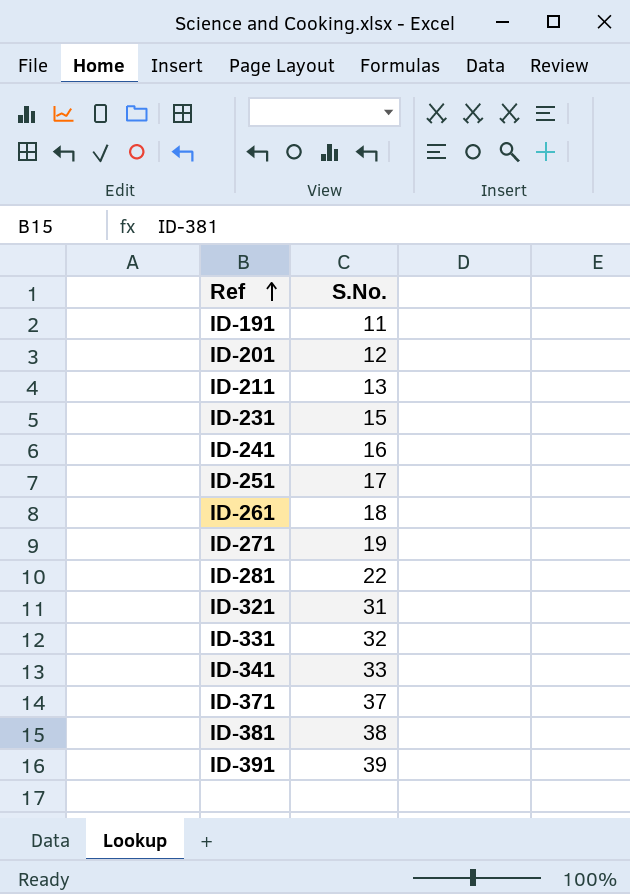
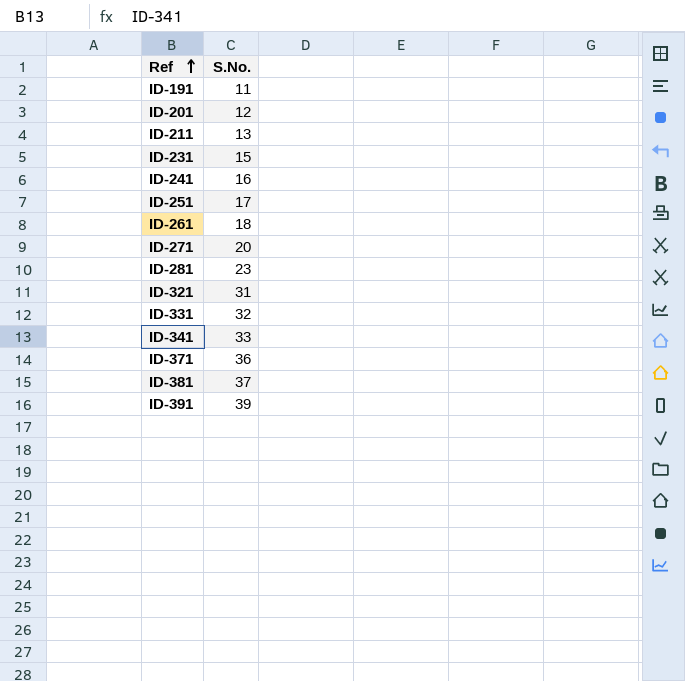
ID-271 | S.No.: 19 -> 20
ID-281 | S.No.: 22 -> 23
ID-371 | S.No.: 37 -> 36
ID-381 | S.No.: 38 -> 37

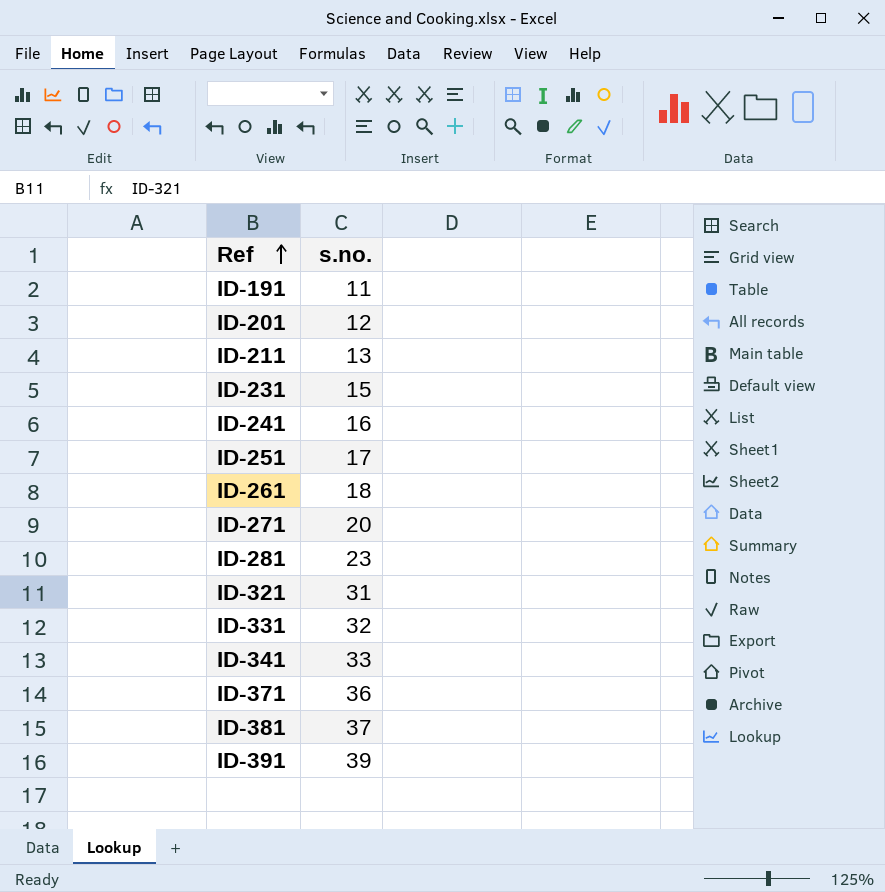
column name: S.No. -> s.no.

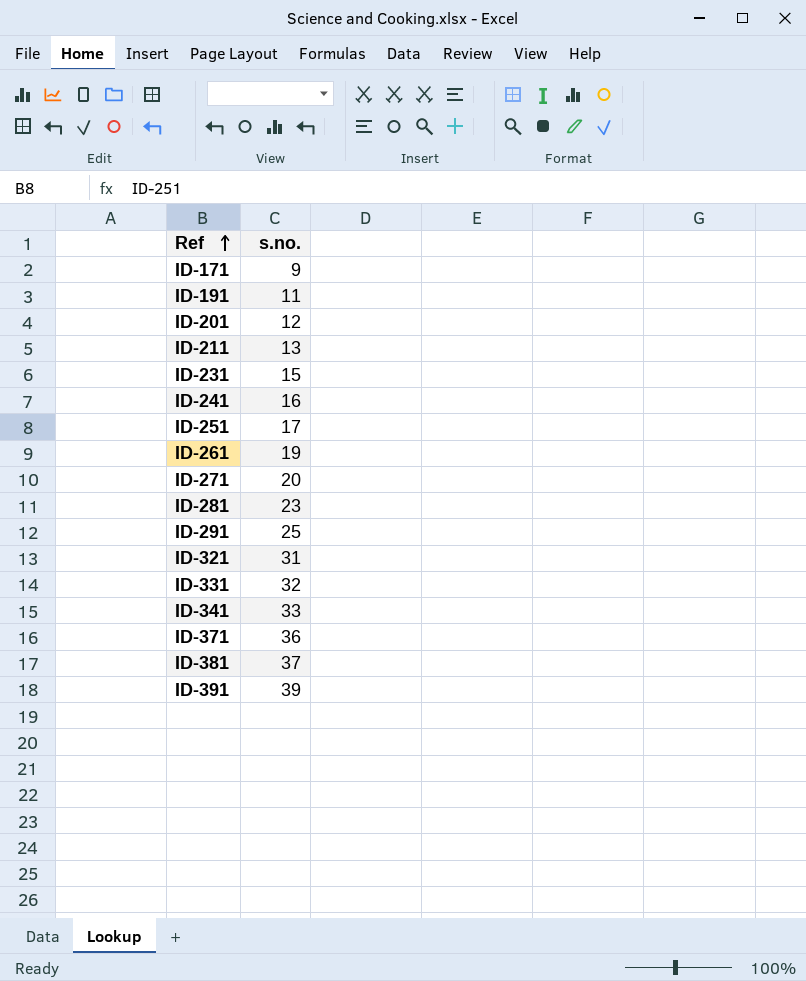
row ID-171: none -> 9
ID-261 | s.no.: 18 -> 19
row ID-291: none -> 25

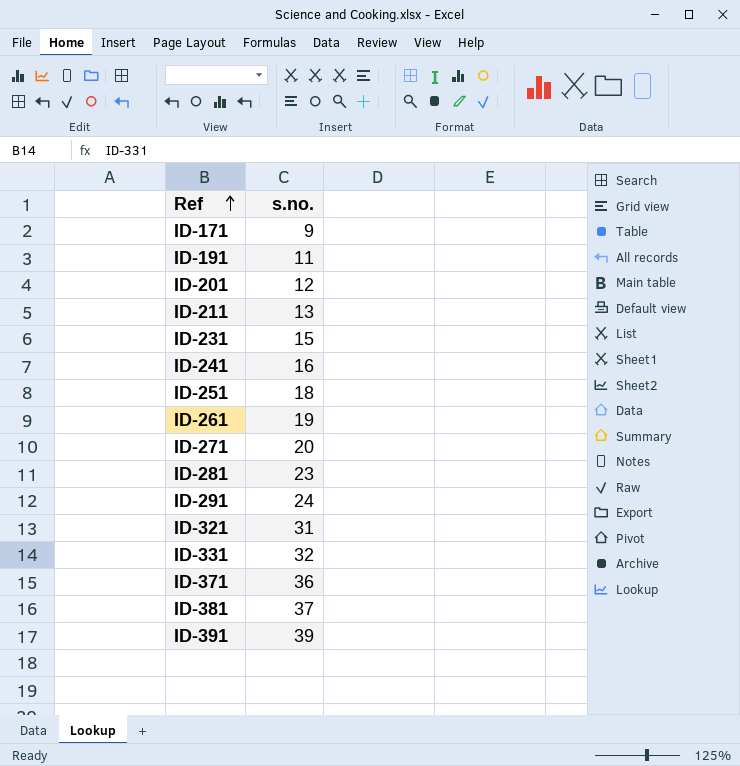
row ID-341: 33 -> none
ID-251 | s.no.: 17 -> 18
ID-291 | s.no.: 25 -> 24

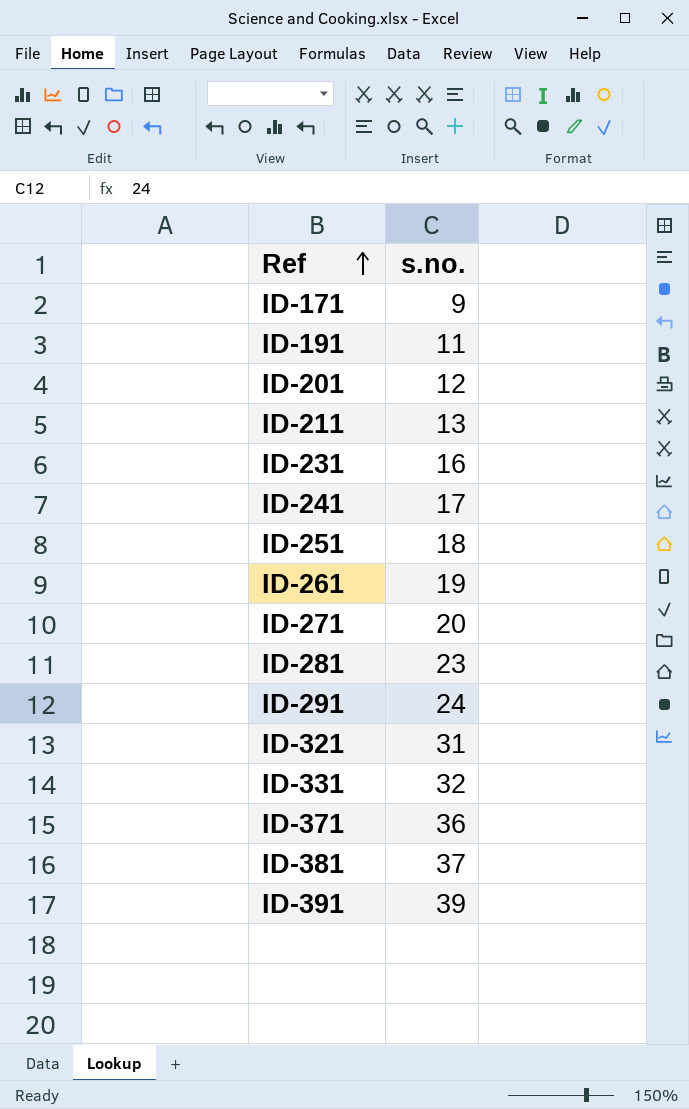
ID-231 | s.no.: 15 -> 16
ID-241 | s.no.: 16 -> 17

